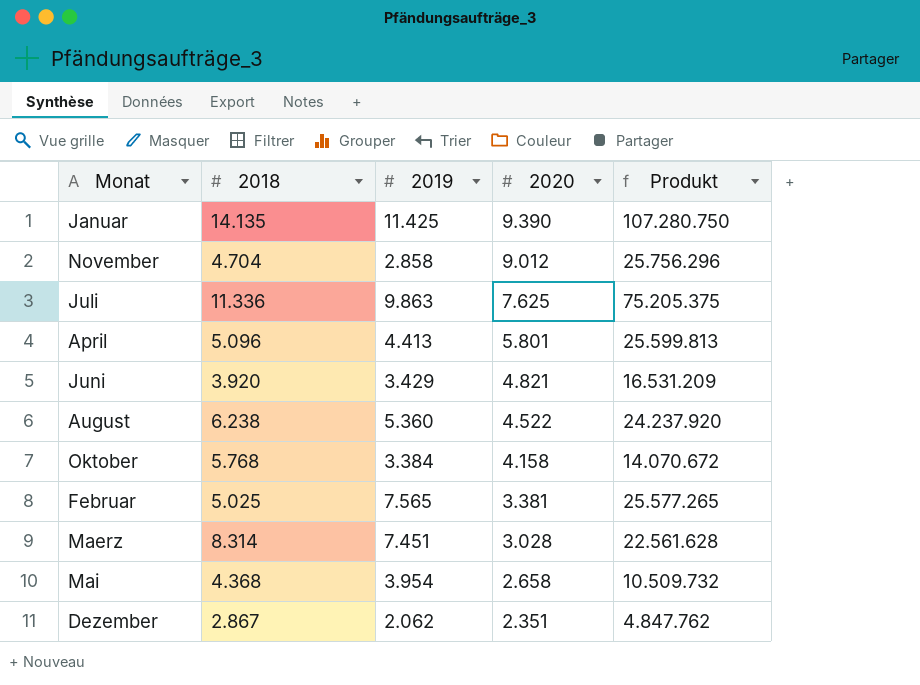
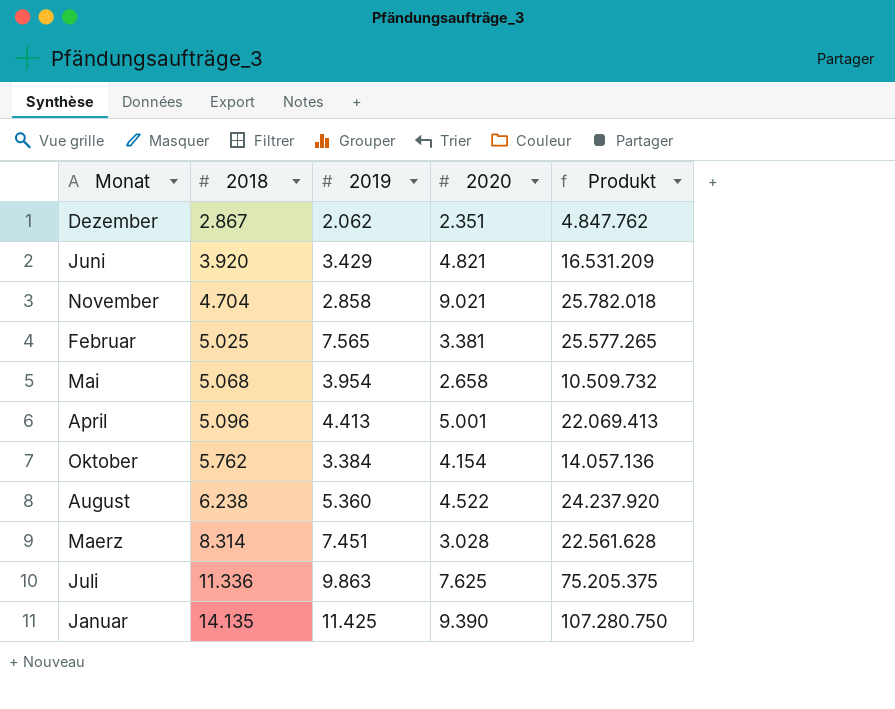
row order: 2020 descending -> 2018 ascending
November | 2020: 9.012 -> 9.021
November | Produkt: 25.756.296 -> 25.782.018
Mai | 2018: 4.368 -> 5.068
April | 2020: 5.801 -> 5.001
April | Produkt: 25.599.813 -> 22.069.413
Oktober | 2018: 5.768 -> 5.762
Oktober | 2020: 4.158 -> 4.154
Oktober | Produkt: 14.070.672 -> 14.057.136

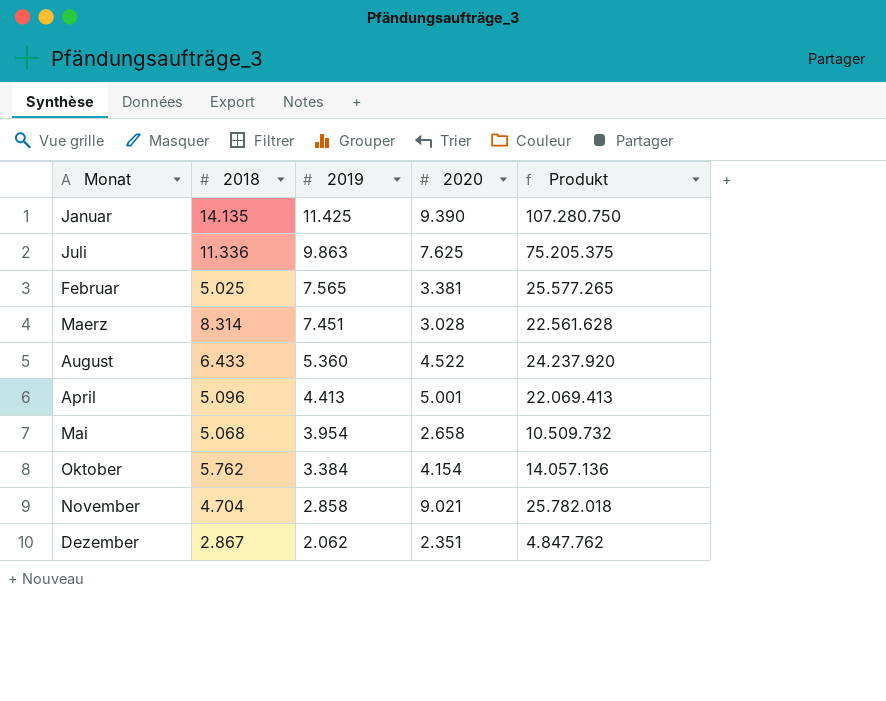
row order: 2018 ascending -> 2019 descending
row Juni: 3.920 | 3.429 | 4.821 | 16.531.209 -> none
August | 2018: 6.238 -> 6.433

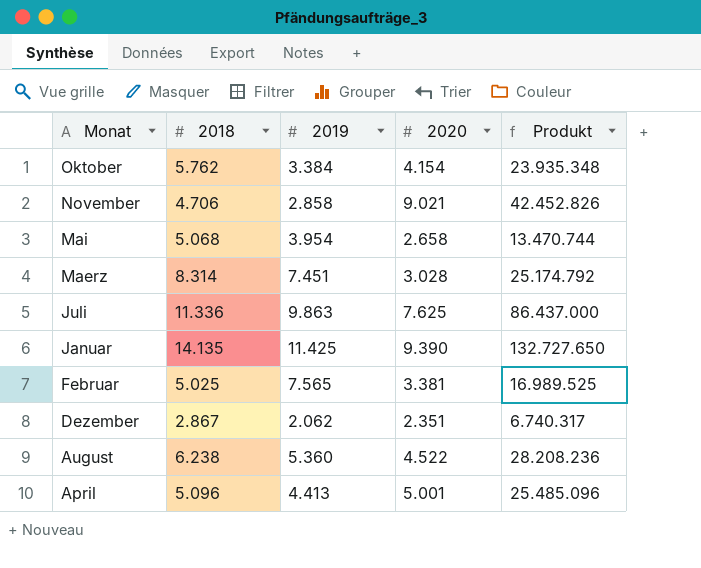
row order: 2019 descending -> Monat descending
column Produkt | formula: [2019] * [2020] -> [2018] * [2020]
November | 2018: 4.704 -> 4.706
August | 2018: 6.433 -> 6.238

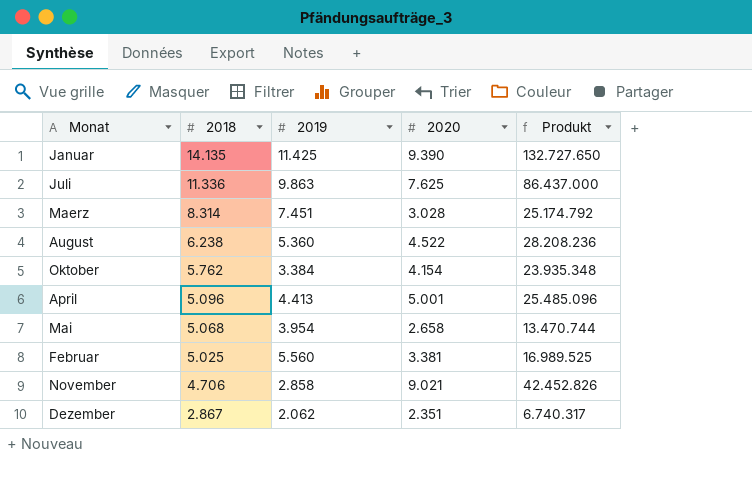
row order: Monat descending -> 2018 descending
Februar | 2019: 7.565 -> 5.560

